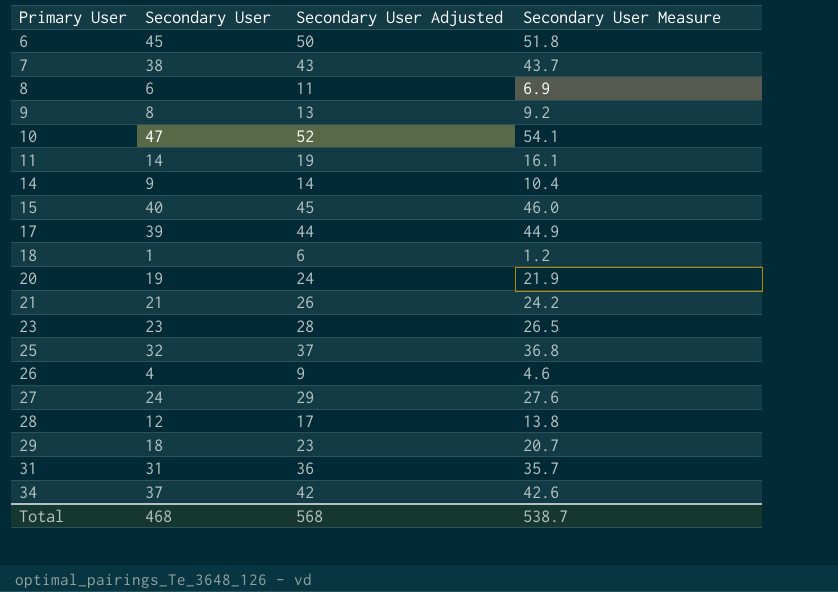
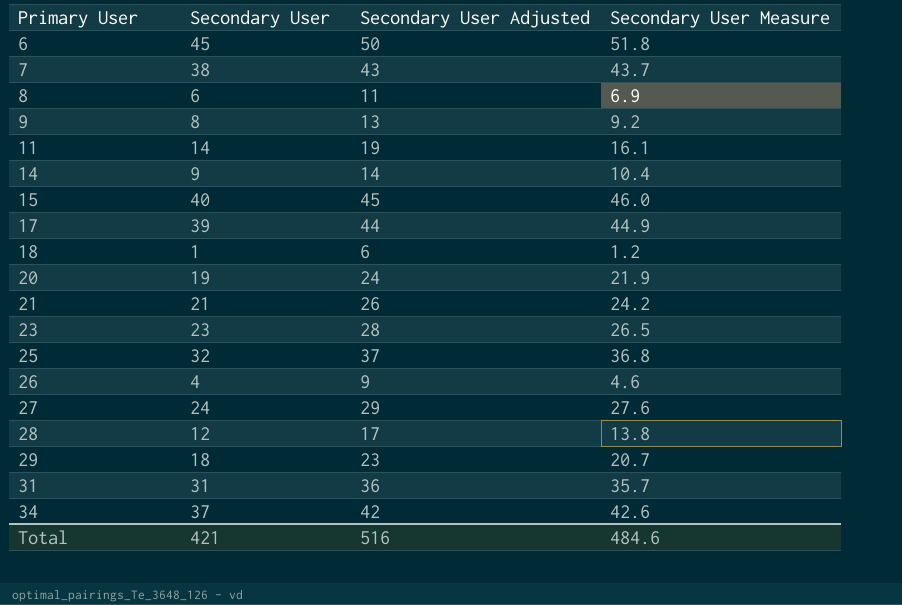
row 10: 47 | 52 | 54.1 -> none
Total | Secondary User: 468 -> 421
Total | Secondary User Adjusted: 568 -> 516
Total | Secondary User Measure: 538.7 -> 484.6

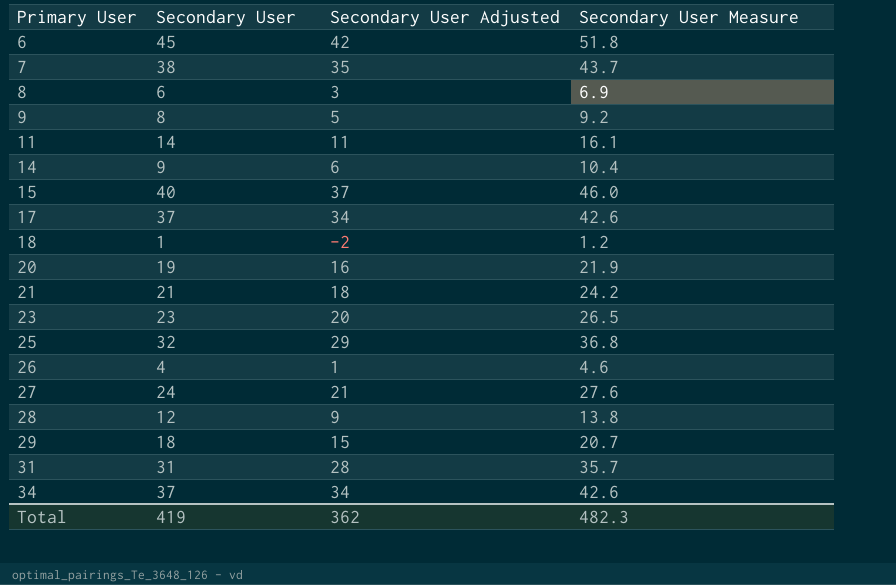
column Secondary User Adjusted | formula: [Secondary User] + 5 -> [Secondary User] - 3
17 | Secondary User: 39 -> 37
17 | Secondary User Measure: 44.9 -> 42.6
Total | Secondary User: 421 -> 419
Total | Secondary User Adjusted: 516 -> 362
Total | Secondary User Measure: 484.6 -> 482.3

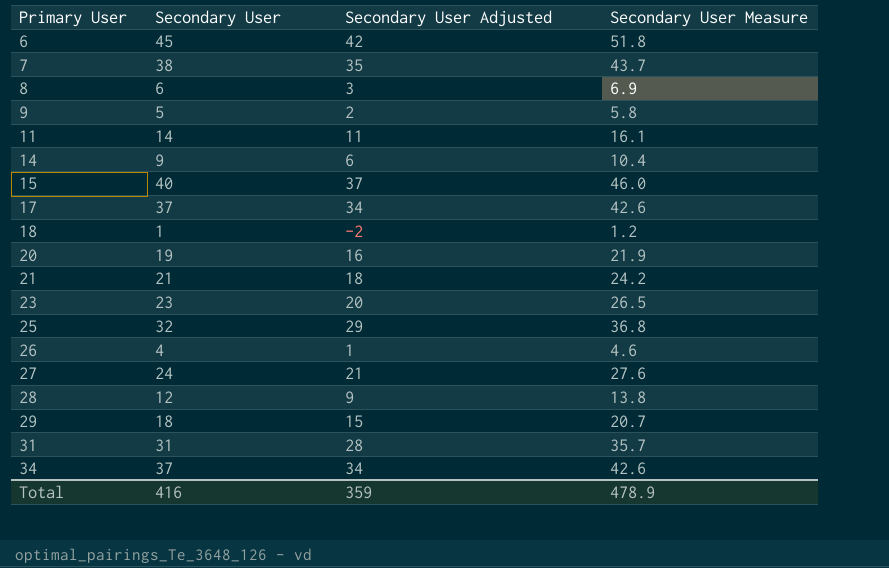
9 | Secondary User: 8 -> 5
9 | Secondary User Adjusted: 5 -> 2
9 | Secondary User Measure: 9.2 -> 5.8
Total | Secondary User: 419 -> 416
Total | Secondary User Adjusted: 362 -> 359
Total | Secondary User Measure: 482.3 -> 478.9

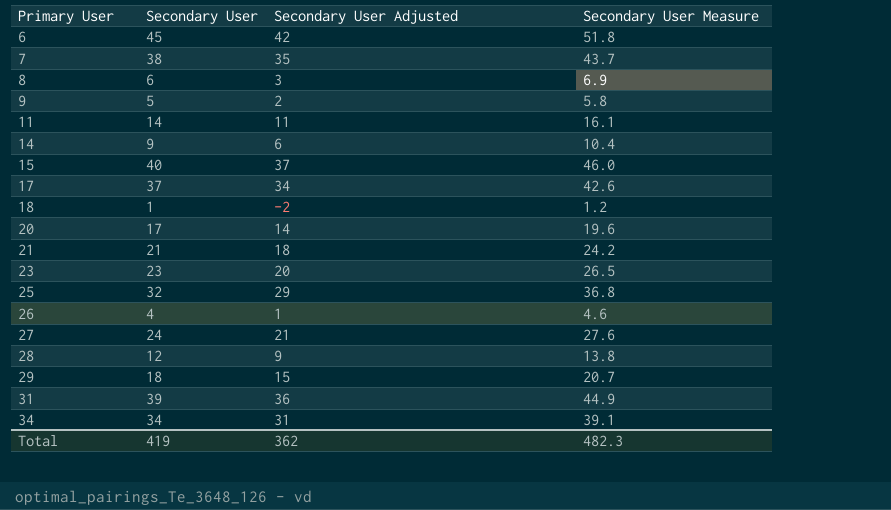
20 | Secondary User: 19 -> 17
20 | Secondary User Adjusted: 16 -> 14
20 | Secondary User Measure: 21.9 -> 19.6
31 | Secondary User: 31 -> 39
31 | Secondary User Adjusted: 28 -> 36
31 | Secondary User Measure: 35.7 -> 44.9
34 | Secondary User: 37 -> 34
34 | Secondary User Adjusted: 34 -> 31
34 | Secondary User Measure: 42.6 -> 39.1
Total | Secondary User: 416 -> 419
Total | Secondary User Adjusted: 359 -> 362
Total | Secondary User Measure: 478.9 -> 482.3

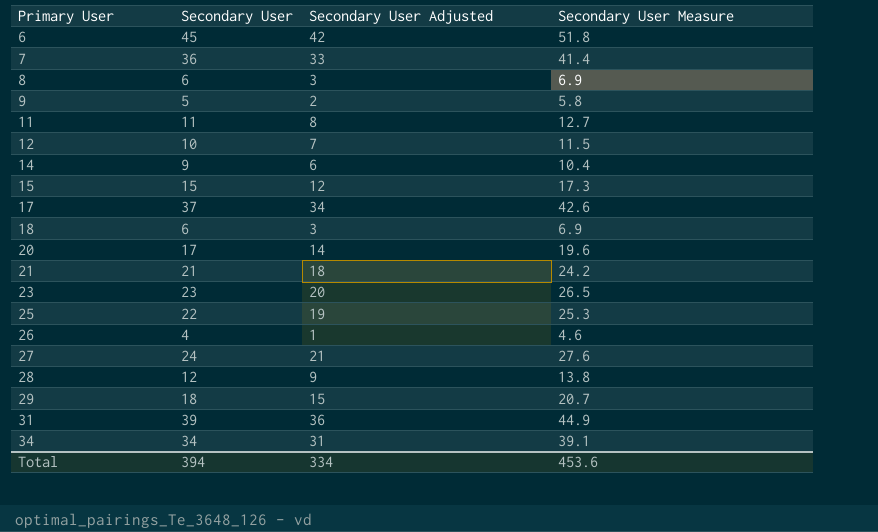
7 | Secondary User: 38 -> 36
7 | Secondary User Adjusted: 35 -> 33
7 | Secondary User Measure: 43.7 -> 41.4
11 | Secondary User: 14 -> 11
11 | Secondary User Adjusted: 11 -> 8
11 | Secondary User Measure: 16.1 -> 12.7
row 12: none -> 10 | 7 | 11.5
15 | Secondary User: 40 -> 15
15 | Secondary User Adjusted: 37 -> 12
15 | Secondary User Measure: 46.0 -> 17.3
18 | Secondary User: 1 -> 6
18 | Secondary User Adjusted: -2 -> 3
18 | Secondary User Measure: 1.2 -> 6.9
25 | Secondary User: 32 -> 22
25 | Secondary User Adjusted: 29 -> 19
25 | Secondary User Measure: 36.8 -> 25.3
Total | Secondary User: 419 -> 394
Total | Secondary User Adjusted: 362 -> 334
Total | Secondary User Measure: 482.3 -> 453.6

